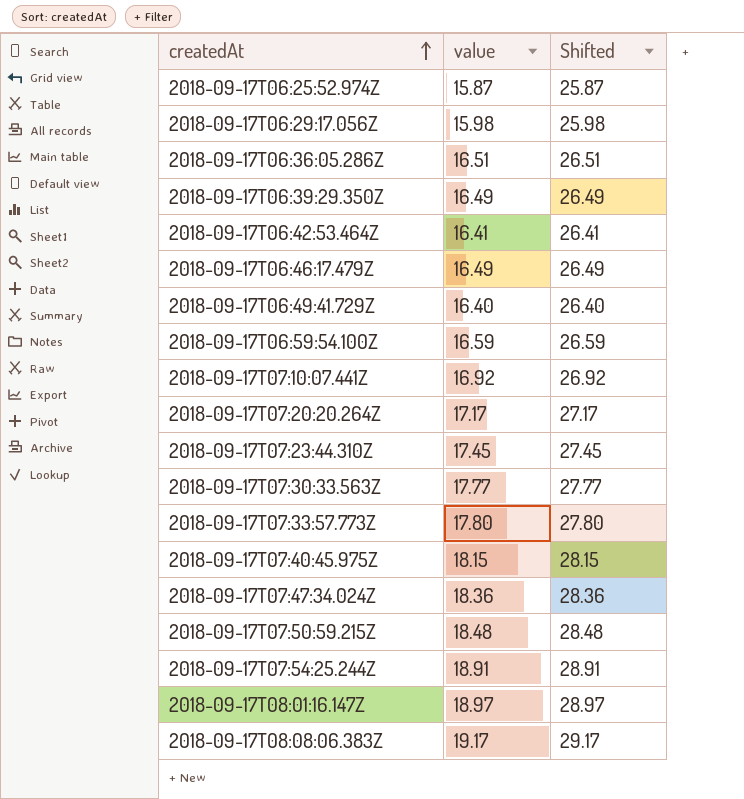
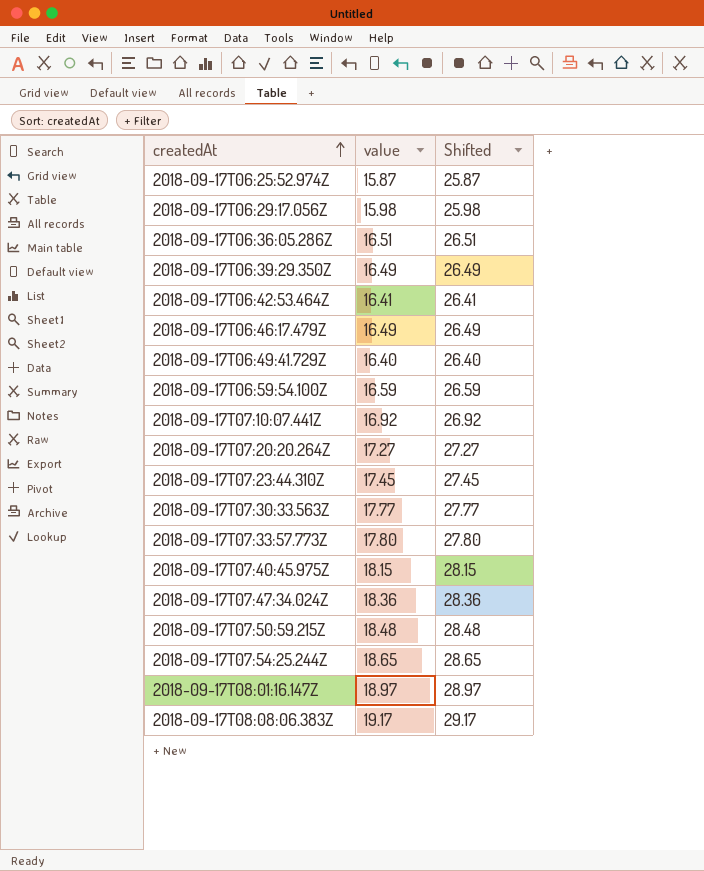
2018-09-17T07:20:20.264Z | value: 17.17 -> 17.27
2018-09-17T07:20:20.264Z | Shifted: 27.17 -> 27.27
2018-09-17T07:54:25.244Z | value: 18.91 -> 18.65
2018-09-17T07:54:25.244Z | Shifted: 28.91 -> 28.65

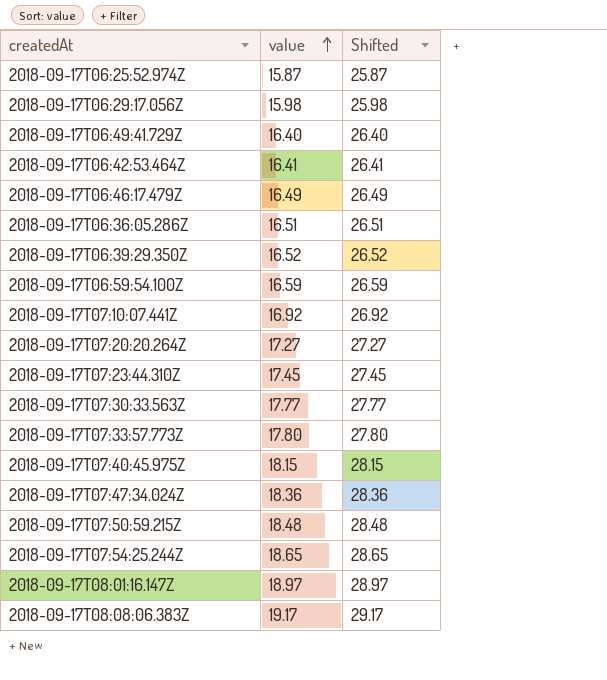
row order: createdAt ascending -> value ascending
2018-09-17T06:39:29.350Z | value: 16.49 -> 16.52
2018-09-17T06:39:29.350Z | Shifted: 26.49 -> 26.52

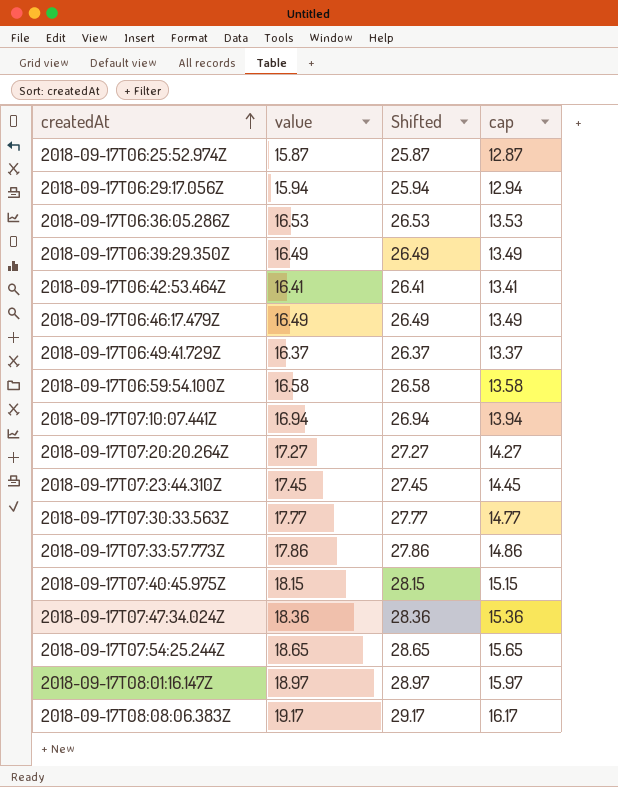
row order: value ascending -> createdAt ascending
column cap | formula: none -> [value] - 3
row 2018-09-17T07:50:59.215Z: 18.48 | 28.48 -> none
2018-09-17T06:29:17.056Z | value: 15.98 -> 15.94
2018-09-17T06:29:17.056Z | Shifted: 25.98 -> 25.94
2018-09-17T06:36:05.286Z | value: 16.51 -> 16.53
2018-09-17T06:36:05.286Z | Shifted: 26.51 -> 26.53
2018-09-17T06:39:29.350Z | value: 16.52 -> 16.49
2018-09-17T06:39:29.350Z | Shifted: 26.52 -> 26.49
2018-09-17T06:49:41.729Z | value: 16.40 -> 16.37
2018-09-17T06:49:41.729Z | Shifted: 26.40 -> 26.37
2018-09-17T06:59:54.100Z | value: 16.59 -> 16.58
2018-09-17T06:59:54.100Z | Shifted: 26.59 -> 26.58
2018-09-17T07:10:07.441Z | value: 16.92 -> 16.94
2018-09-17T07:10:07.441Z | Shifted: 26.92 -> 26.94
2018-09-17T07:33:57.773Z | value: 17.80 -> 17.86
2018-09-17T07:33:57.773Z | Shifted: 27.80 -> 27.86

